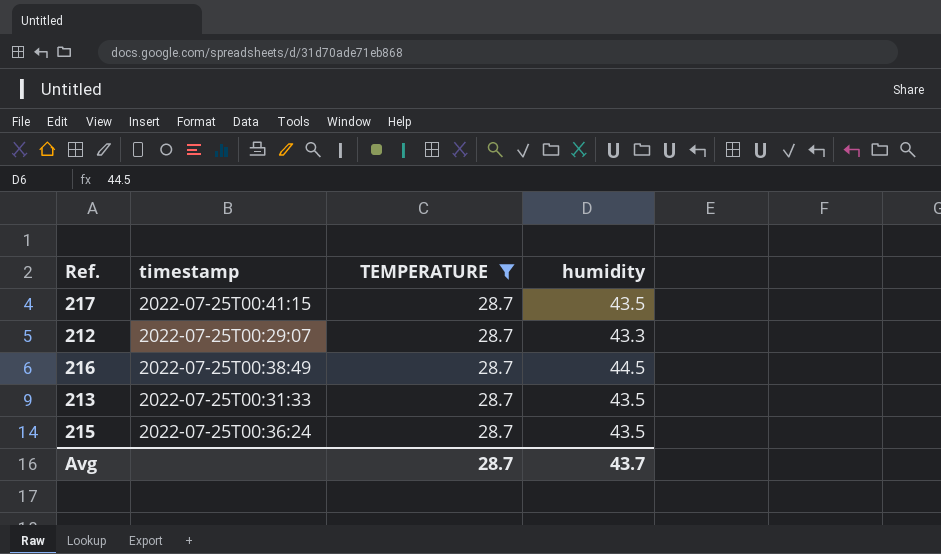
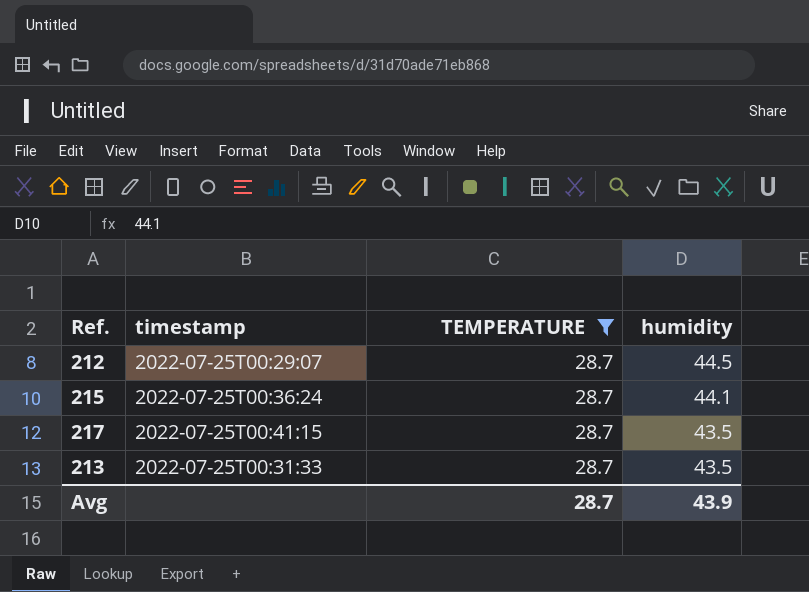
row order: none -> humidity descending
row 216: 2022-07-25T00:38:49 | 28.7 | 44.5 -> none
212 | humidity: 43.3 -> 44.5
215 | humidity: 43.5 -> 44.1
Avg | humidity: 43.7 -> 43.9

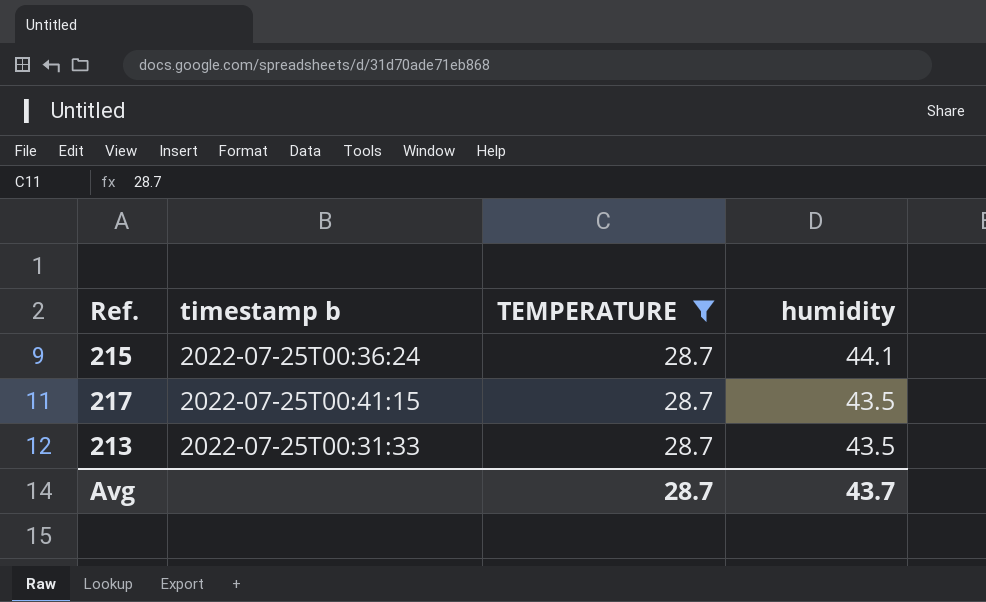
column name: timestamp -> timestamp b
row 212: 2022-07-25T00:29:07 | 28.7 | 44.5 -> none
Avg | humidity: 43.9 -> 43.7

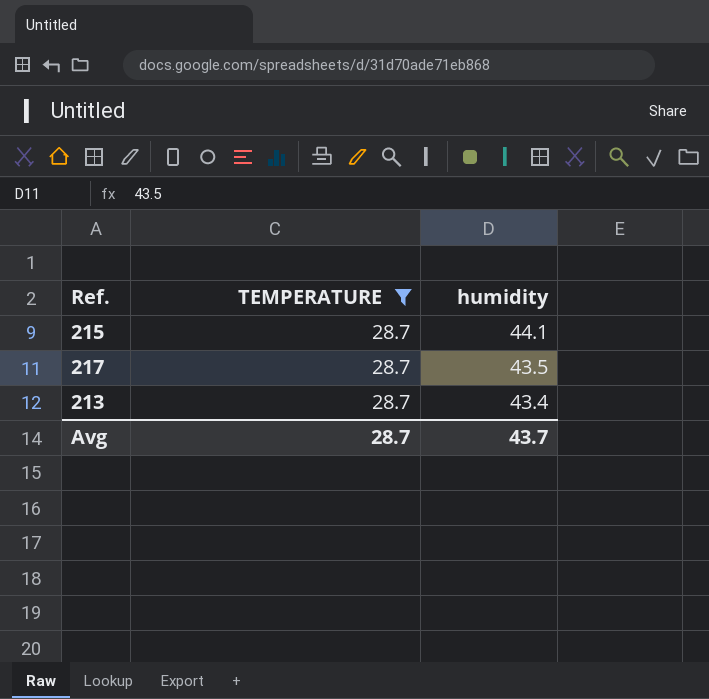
column timestamp b | position: 2 -> none
213 | humidity: 43.5 -> 43.4

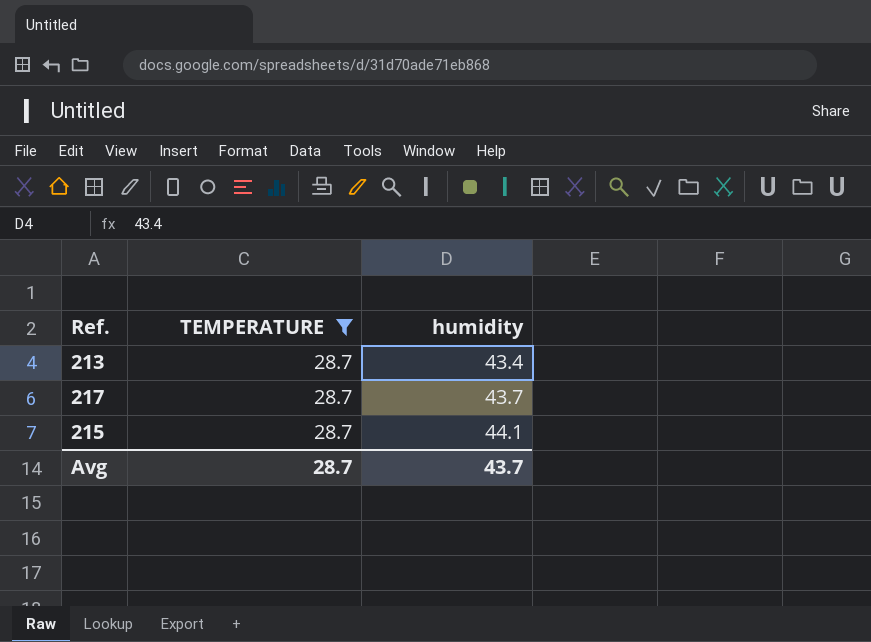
row order: humidity descending -> humidity ascending
217 | humidity: 43.5 -> 43.7

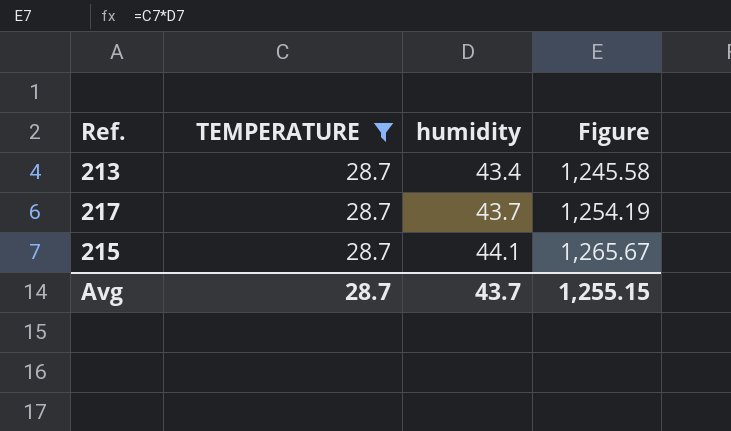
column Figure | formula: none -> [TEMPERATURE] * [humidity]

